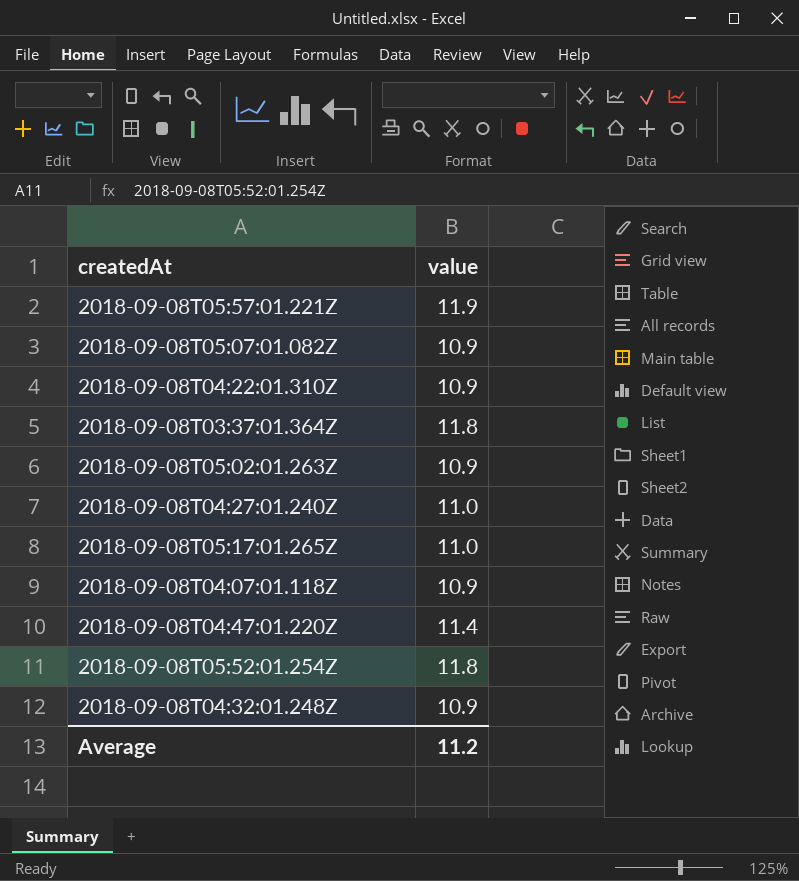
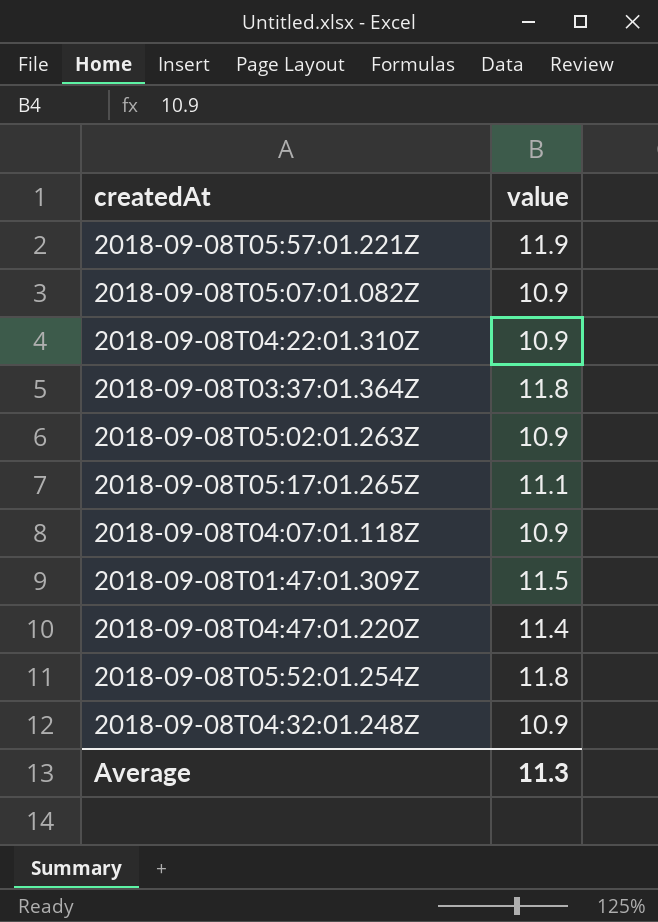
row 2018-09-08T04:27:01.240Z: 11.0 -> none
2018-09-08T05:17:01.265Z | value: 11.0 -> 11.1
row 2018-09-08T01:47:01.309Z: none -> 11.5
Average | value: 11.2 -> 11.3

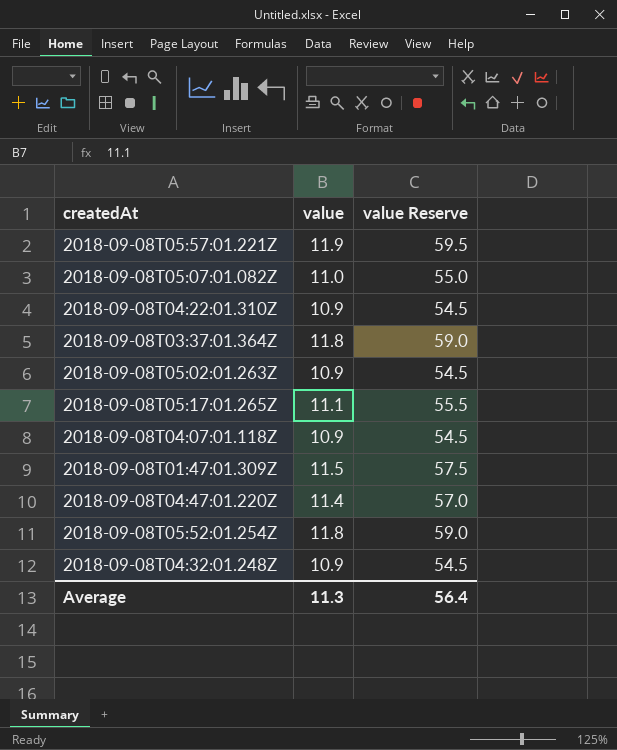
column value Reserve | formula: none -> [value] * 5
2018-09-08T05:07:01.082Z | value: 10.9 -> 11.0

